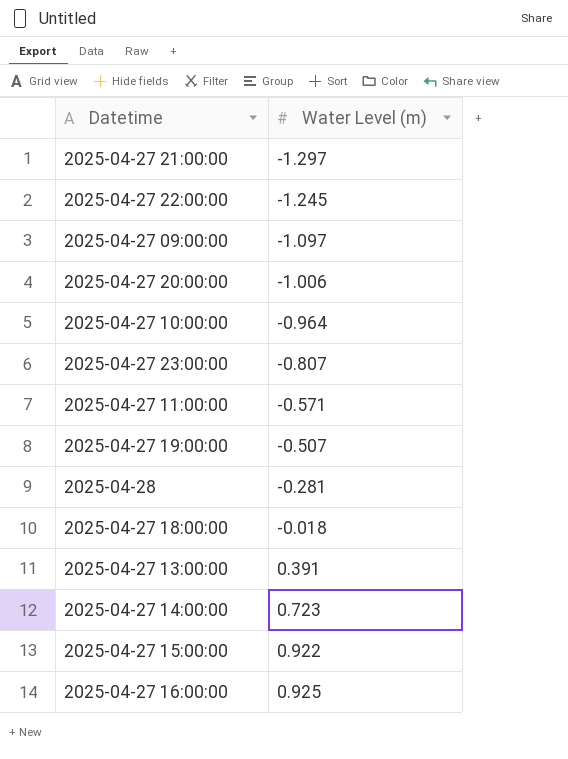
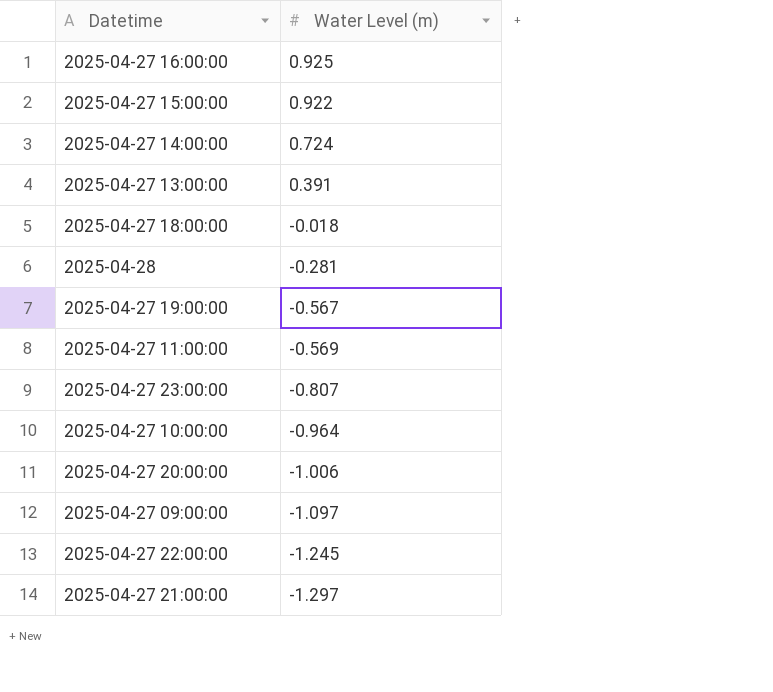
row order: Water Level (m) ascending -> Water Level (m) descending
2025-04-27 14:00:00 | Water Level (m): 0.723 -> 0.724
2025-04-27 19:00:00 | Water Level (m): -0.507 -> -0.567
2025-04-27 11:00:00 | Water Level (m): -0.571 -> -0.569

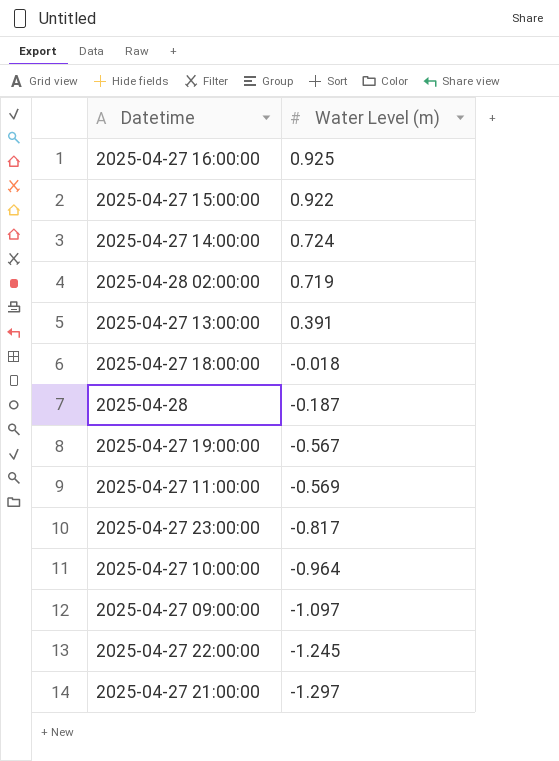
row 2025-04-27 20:00:00: -1.006 -> none
row 2025-04-28 02:00:00: none -> 0.719
2025-04-28 | Water Level (m): -0.281 -> -0.187
2025-04-27 23:00:00 | Water Level (m): -0.807 -> -0.817

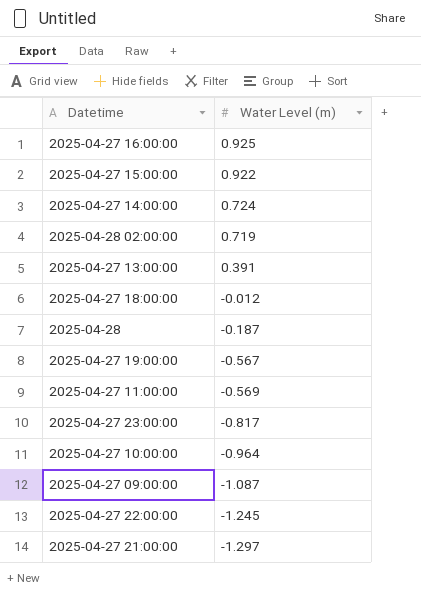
2025-04-27 18:00:00 | Water Level (m): -0.018 -> -0.012
2025-04-27 09:00:00 | Water Level (m): -1.097 -> -1.087

